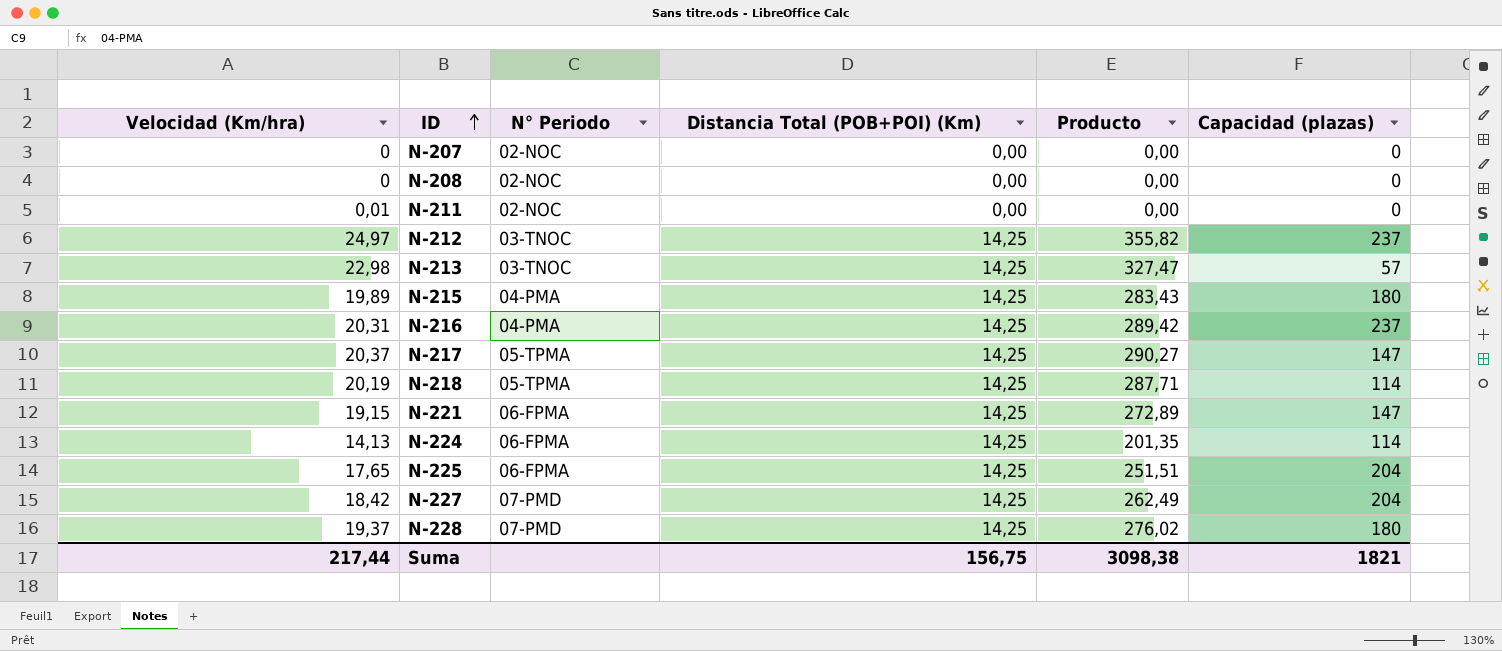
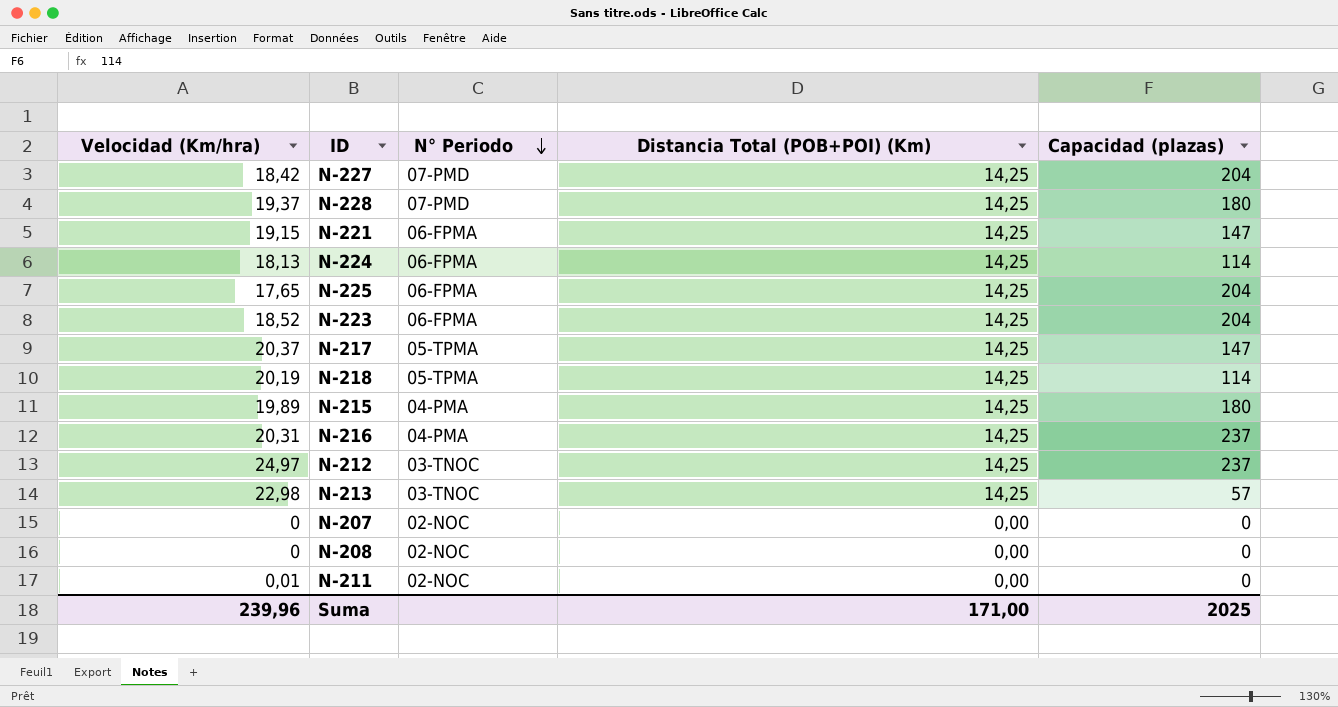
row order: ID ascending -> N° Periodo descending
column Producto | formula: [Velocidad (Km/hra)] * [Distancia Total (POB+POI) (Km)] -> none
N-224 | Velocidad (Km/hra): 14,13 -> 18,13
row N-223: none -> 18,52 | 06-FPMA | 14,25 | 204
Suma | Velocidad (Km/hra): 217,44 -> 239,96
Suma | Distancia Total (POB+POI) (Km): 156,75 -> 171,00
Suma | Capacidad (plazas): 1821 -> 2025

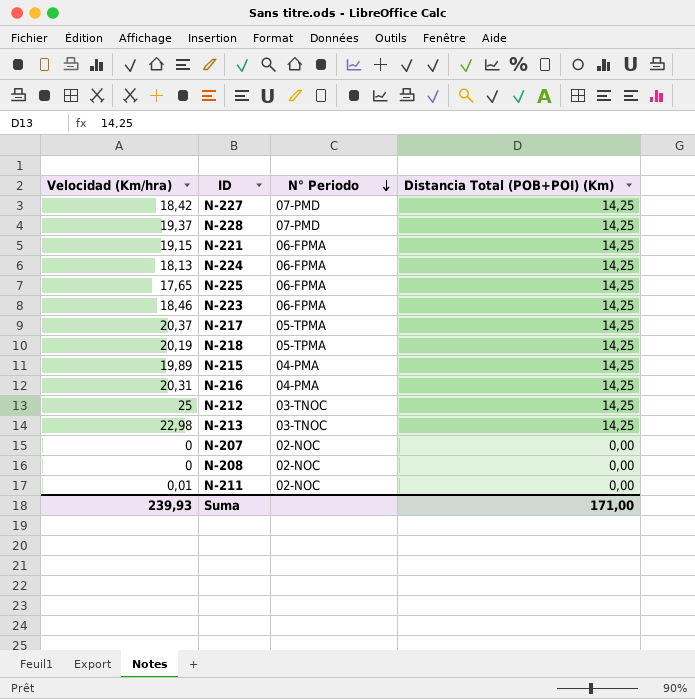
column Capacidad (plazas) | position: 5 -> none
N-223 | Velocidad (Km/hra): 18,52 -> 18,46
N-212 | Velocidad (Km/hra): 24,97 -> 25
Suma | Velocidad (Km/hra): 239,96 -> 239,93

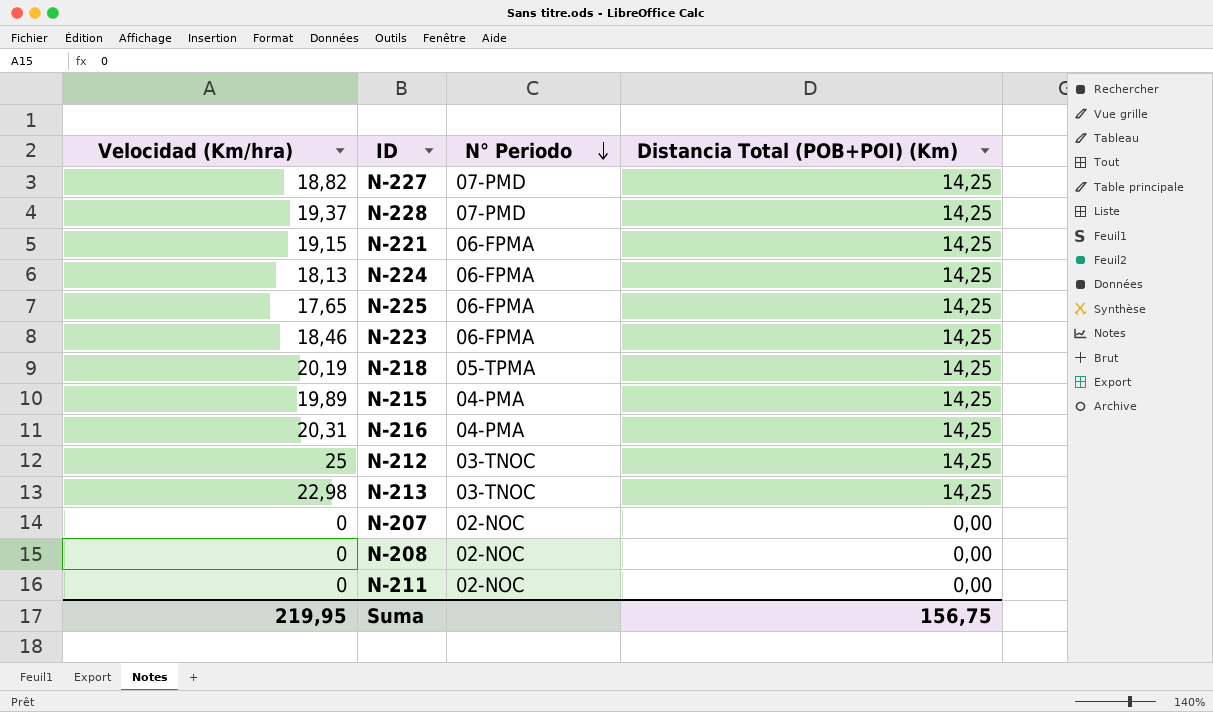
row N-217: 20,37 | 05-TPMA | 14,25 -> none
N-227 | Velocidad (Km/hra): 18,42 -> 18,82
N-211 | Velocidad (Km/hra): 0,01 -> 0
Suma | Velocidad (Km/hra): 239,93 -> 219,95
Suma | Distancia Total (POB+POI) (Km): 171,00 -> 156,75

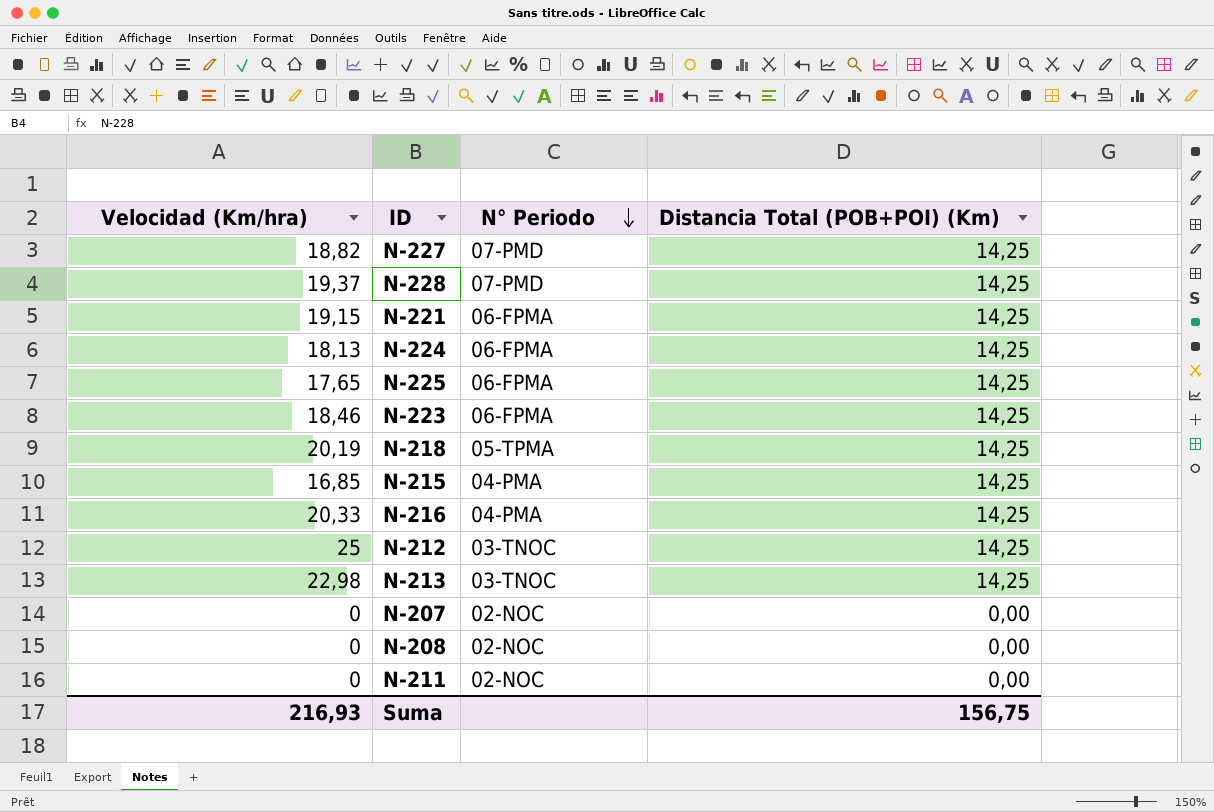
N-215 | Velocidad (Km/hra): 19,89 -> 16,85
N-216 | Velocidad (Km/hra): 20,31 -> 20,33
Suma | Velocidad (Km/hra): 219,95 -> 216,93

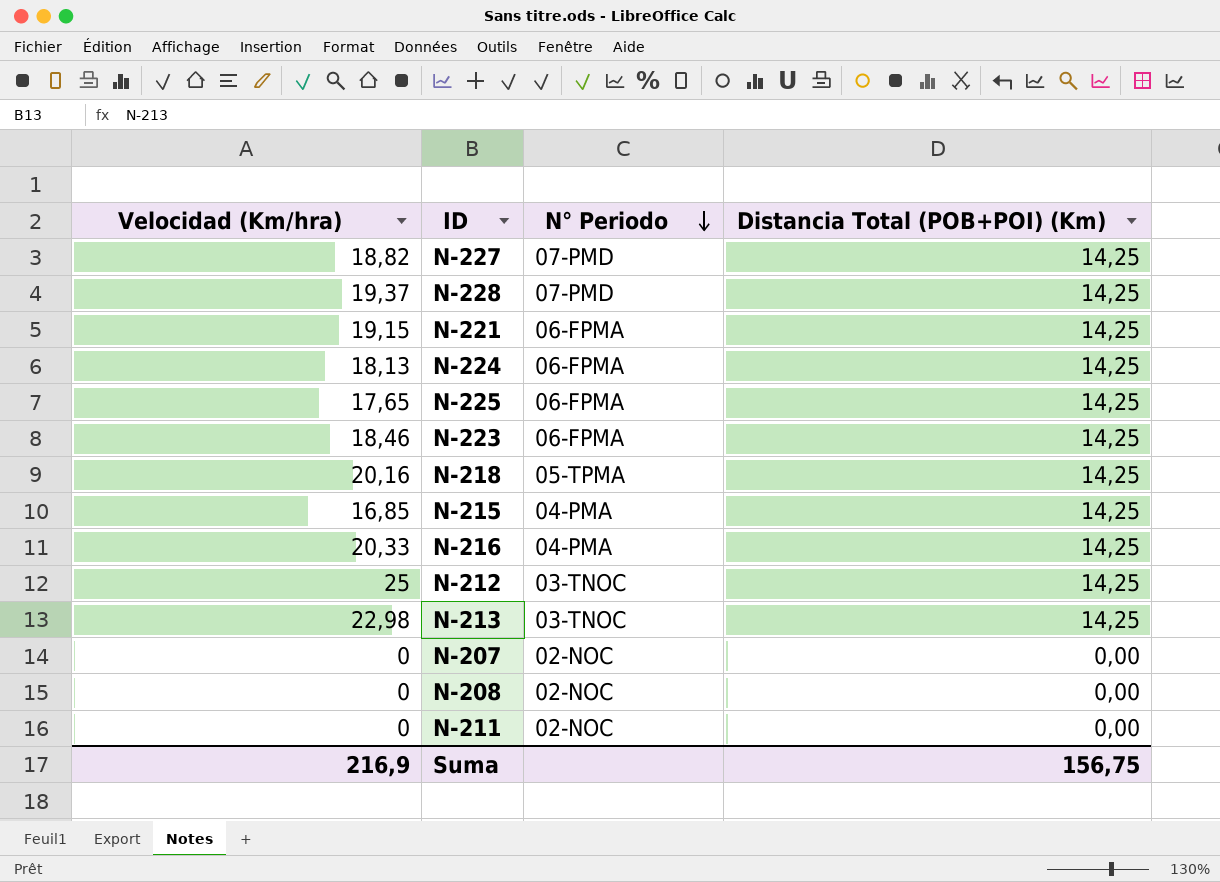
N-218 | Velocidad (Km/hra): 20,19 -> 20,16
Suma | Velocidad (Km/hra): 216,93 -> 216,9

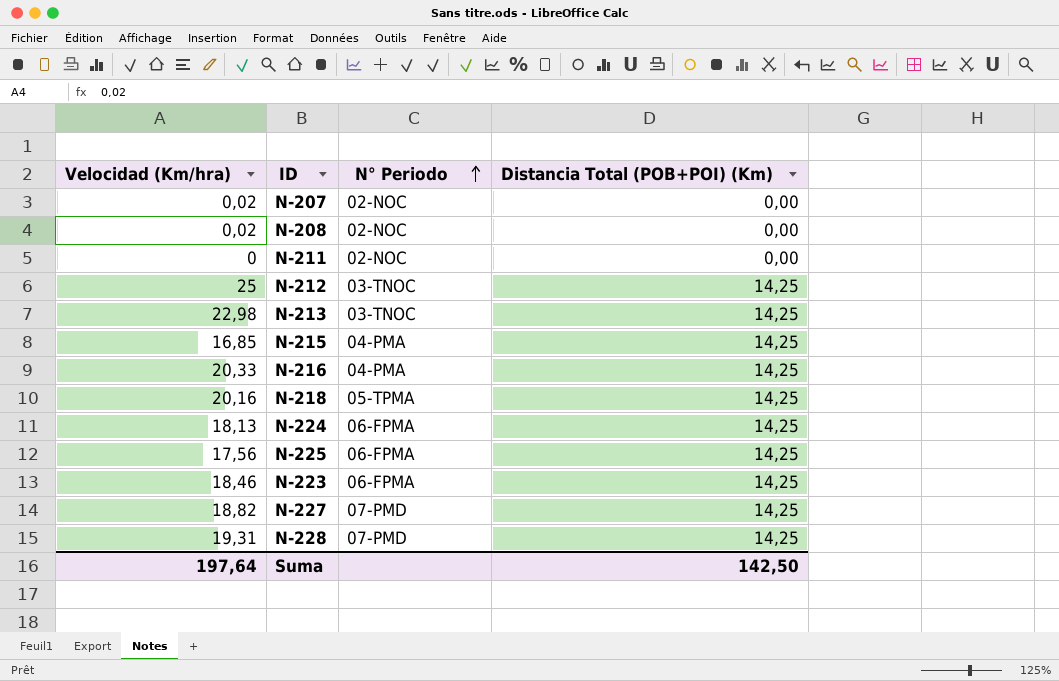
row order: N° Periodo descending -> N° Periodo ascending
row N-221: 19,15 | 06-FPMA | 14,25 -> none
N-207 | Velocidad (Km/hra): 0 -> 0,02
N-208 | Velocidad (Km/hra): 0 -> 0,02
N-225 | Velocidad (Km/hra): 17,65 -> 17,56
N-228 | Velocidad (Km/hra): 19,37 -> 19,31
Suma | Velocidad (Km/hra): 216,9 -> 197,64
Suma | Distancia Total (POB+POI) (Km): 156,75 -> 142,50

